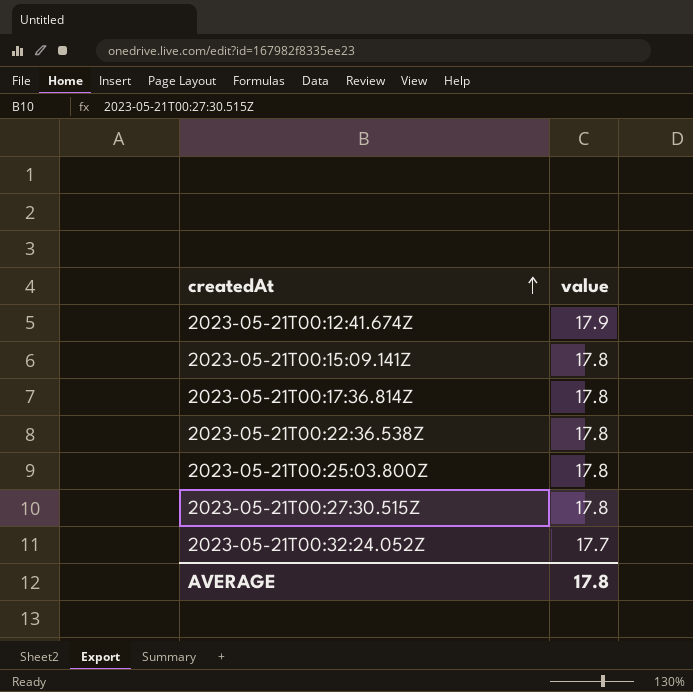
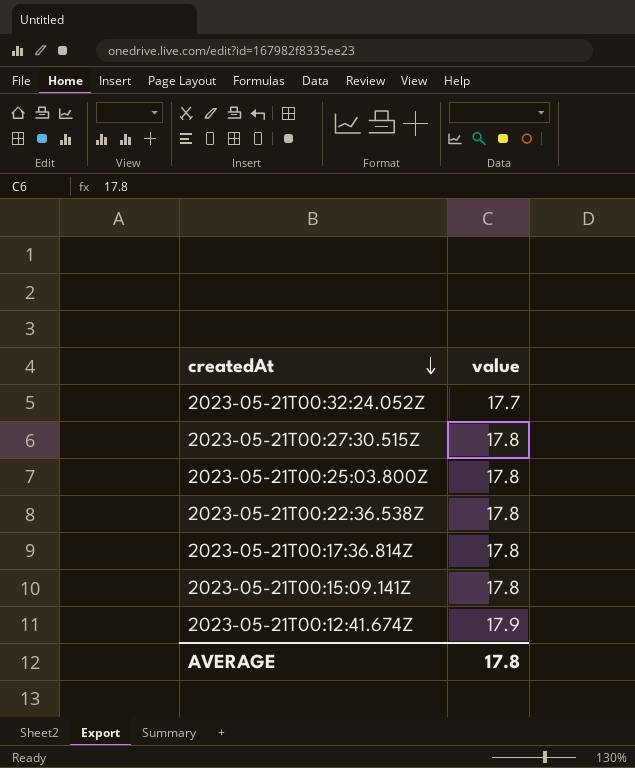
row order: createdAt ascending -> createdAt descending

